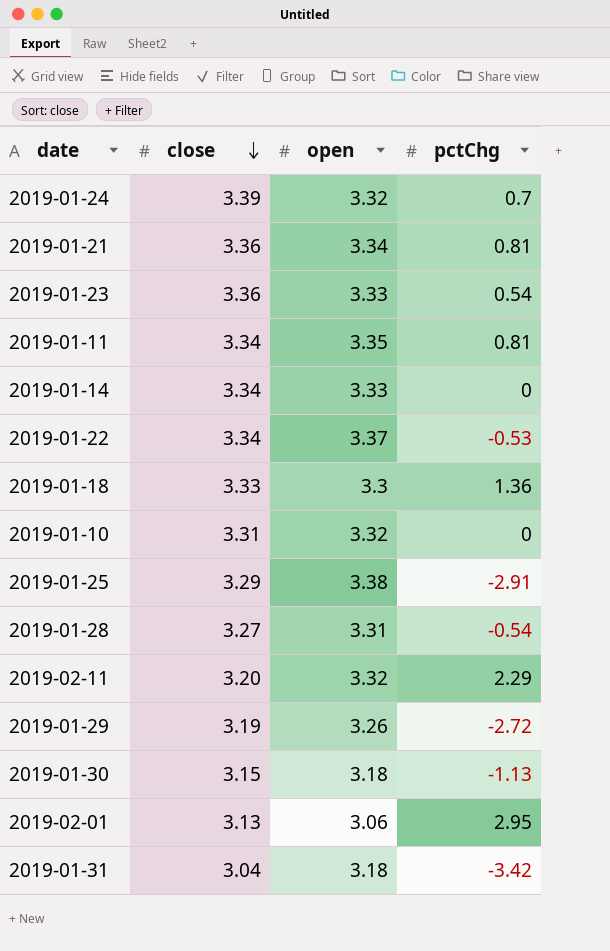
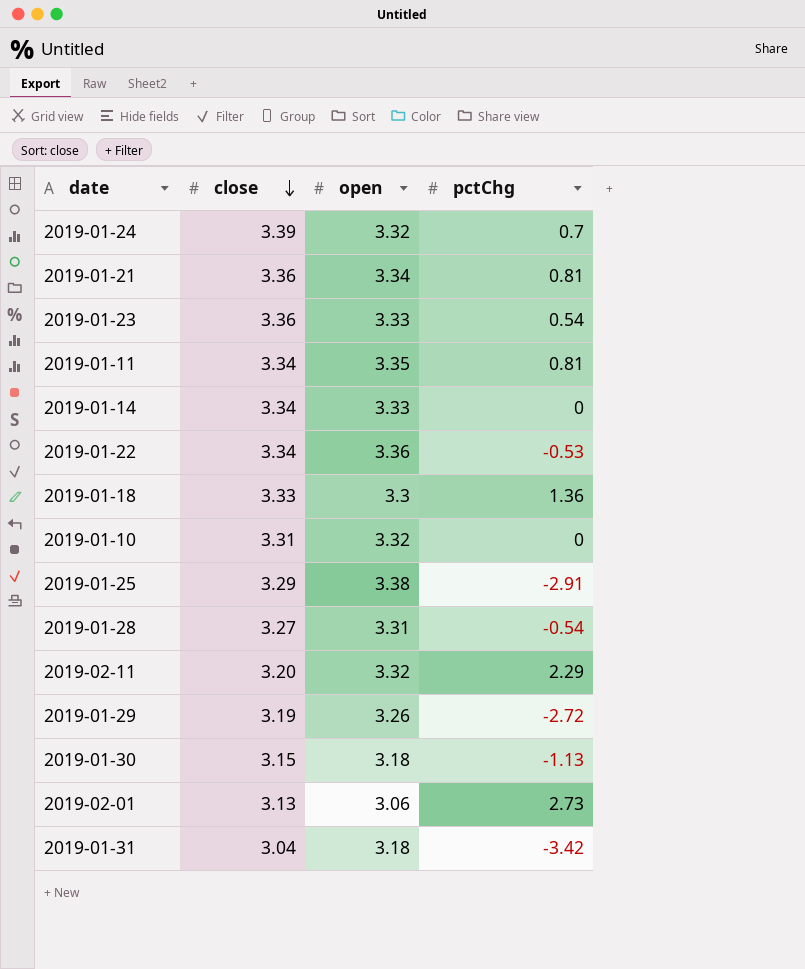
2019-01-22 | open: 3.37 -> 3.36
2019-02-01 | pctChg: 2.95 -> 2.73

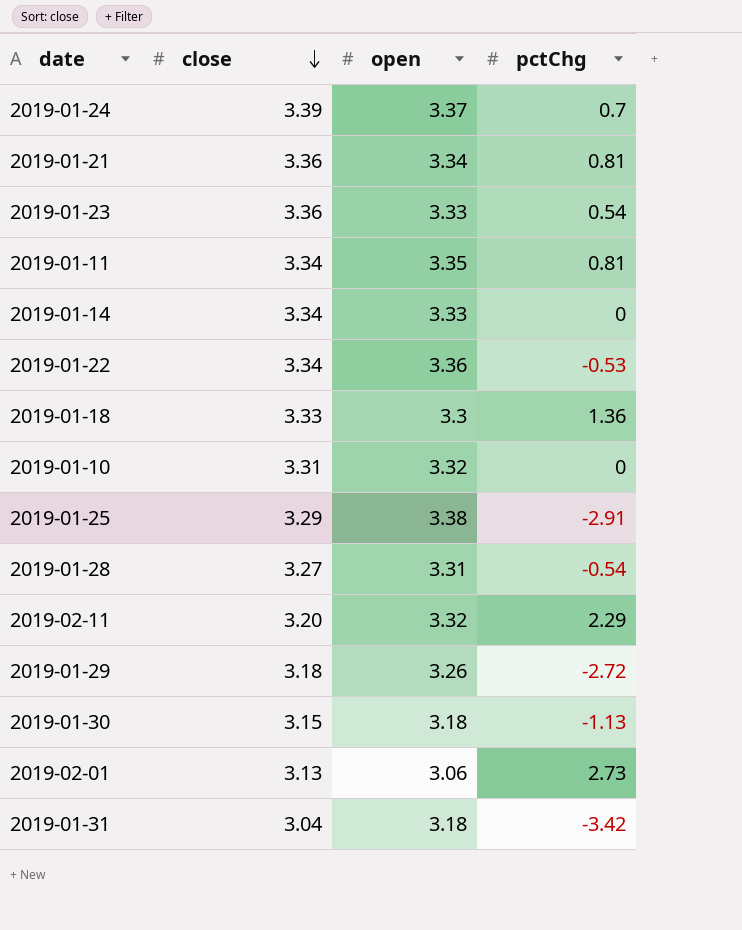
2019-01-24 | open: 3.32 -> 3.37
2019-01-29 | close: 3.19 -> 3.18

